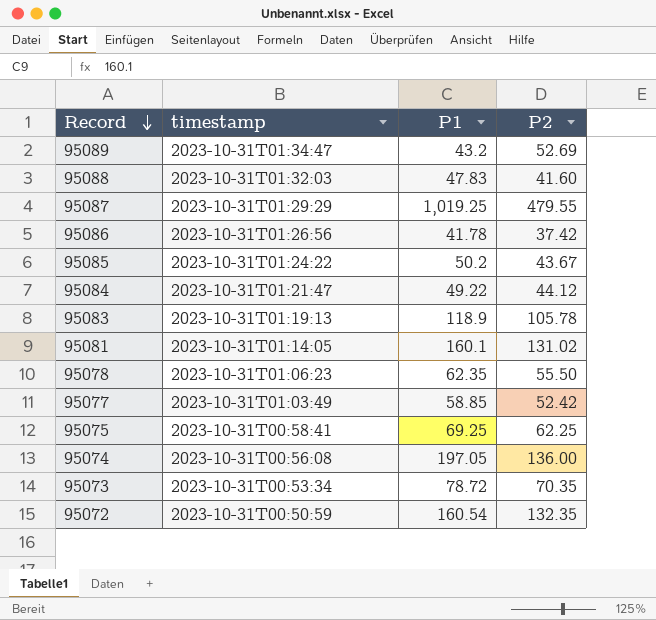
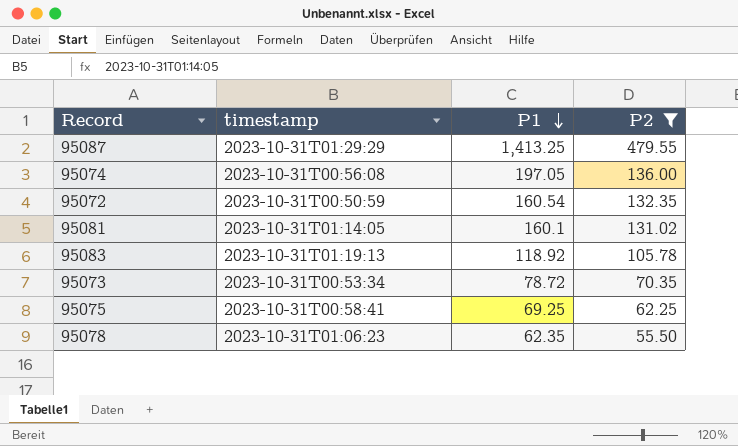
filter: none -> P2 >= 55.50
row order: Record descending -> P1 descending
95087 | P1: 1,019.25 -> 1,413.25
95083 | P1: 118.9 -> 118.92

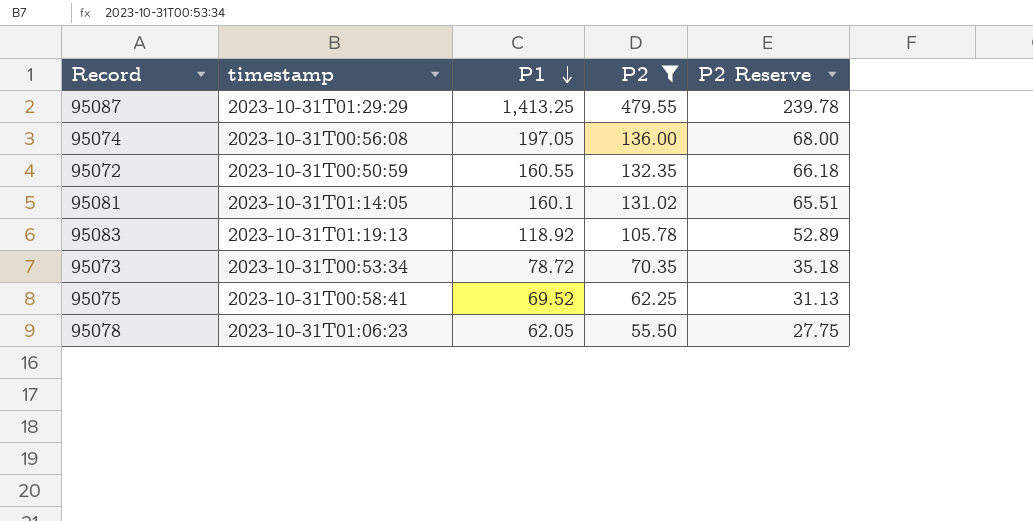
column P2 Reserve | formula: none -> [P2] * 0.5
95072 | P1: 160.54 -> 160.55
95075 | P1: 69.25 -> 69.52
95078 | P1: 62.35 -> 62.05

